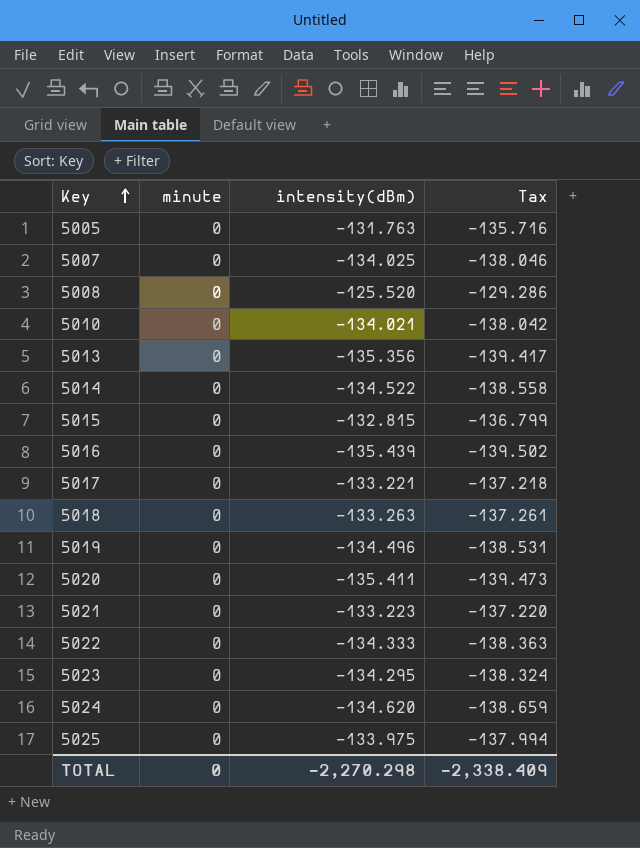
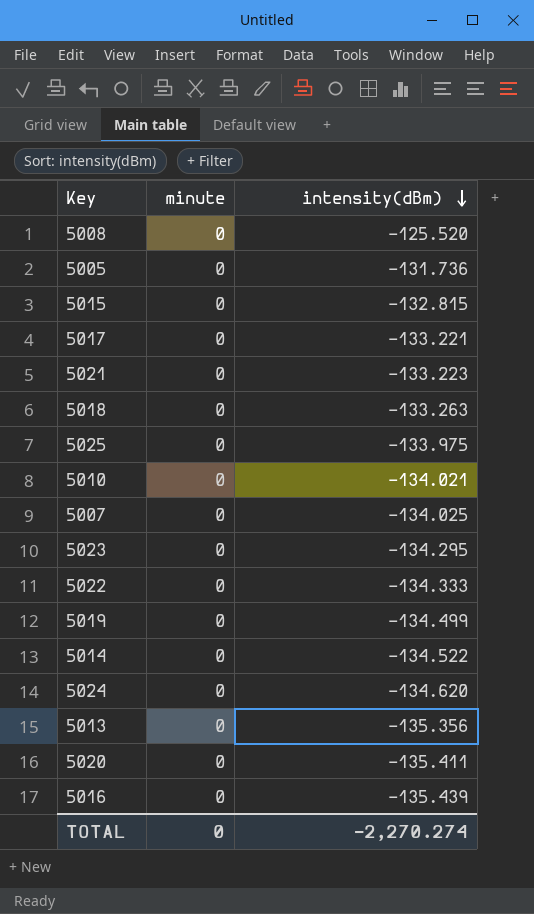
row order: Key ascending -> intensity(dBm) descending
column Tax | formula: [intensity(dBm)] * 1.03 -> none
5005 | intensity(dBm): -131.763 -> -131.736
5019 | intensity(dBm): -134.496 -> -134.499
TOTAL | intensity(dBm): -2,270.298 -> -2,270.274

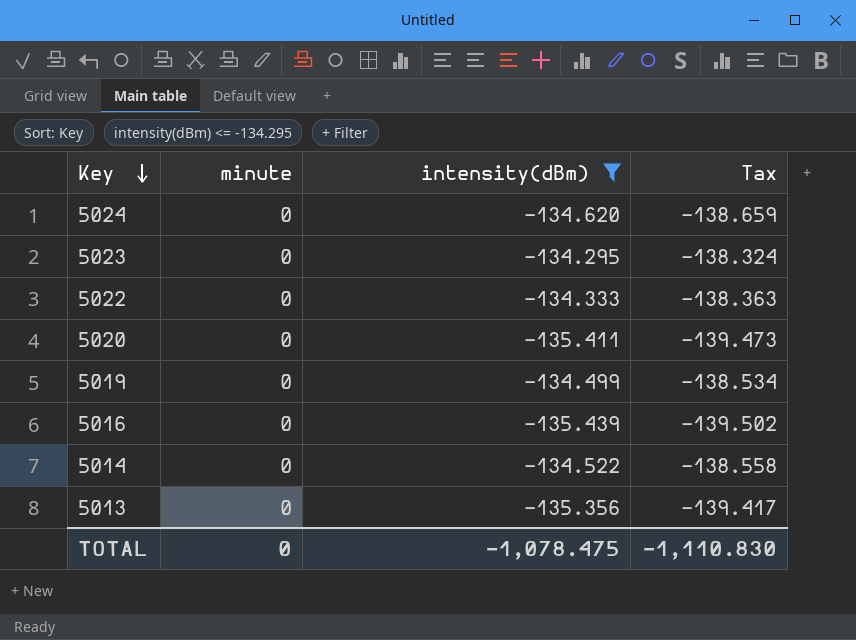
filter: none -> intensity(dBm) <= -134.295
row order: intensity(dBm) descending -> Key descending
column Tax | formula: none -> [intensity(dBm)] * 1.03
TOTAL | intensity(dBm): -2,270.274 -> -1,078.475

